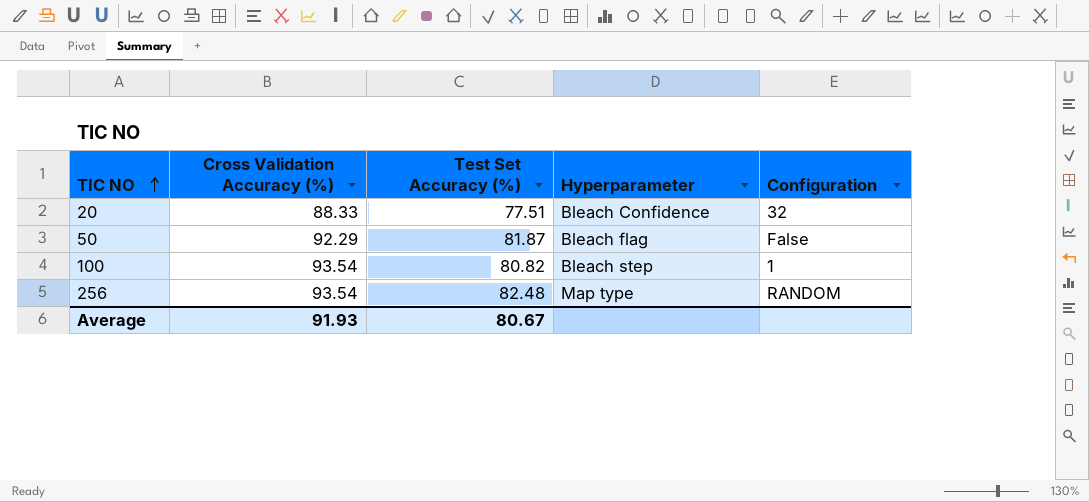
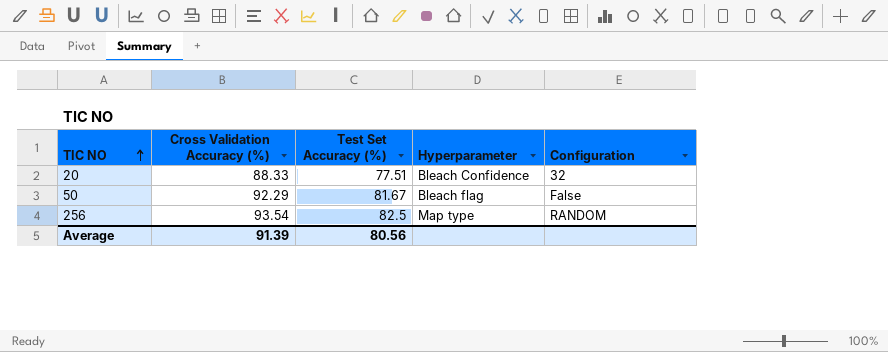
row 100: 93.54 | 80.82 | Bleach step | 1 -> none
50 | Test Set Accuracy (%): 81.87 -> 81.67
256 | Test Set Accuracy (%): 82.48 -> 82.5
Average | Cross Validation Accuracy (%): 91.93 -> 91.39
Average | Test Set Accuracy (%): 80.67 -> 80.56

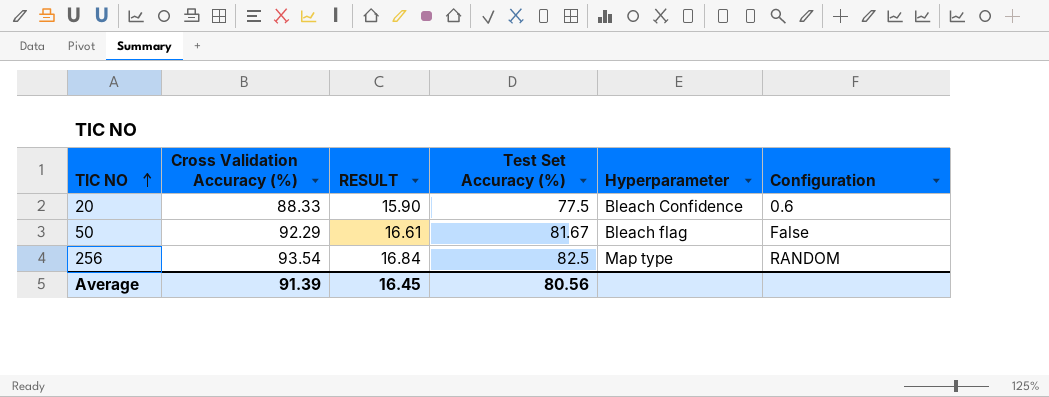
column RESULT | formula: none -> [Cross Validation Accuracy (%)] * 0.18
20 | Test Set Accuracy (%): 77.51 -> 77.5
20 | Configuration: 32 -> 0.6

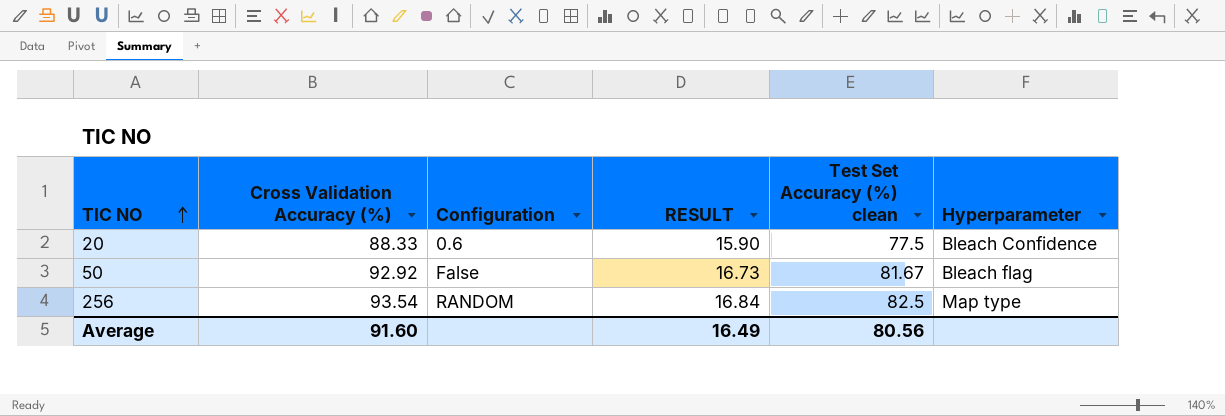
column Configuration | position: 6 -> 3
column name: Test Set Accuracy (%) -> Test Set Accuracy (%) clean
50 | Cross Validation Accuracy (%): 92.29 -> 92.92
50 | RESULT: 16.61 -> 16.73
Average | Cross Validation Accuracy (%): 91.39 -> 91.60
Average | RESULT: 16.45 -> 16.49

